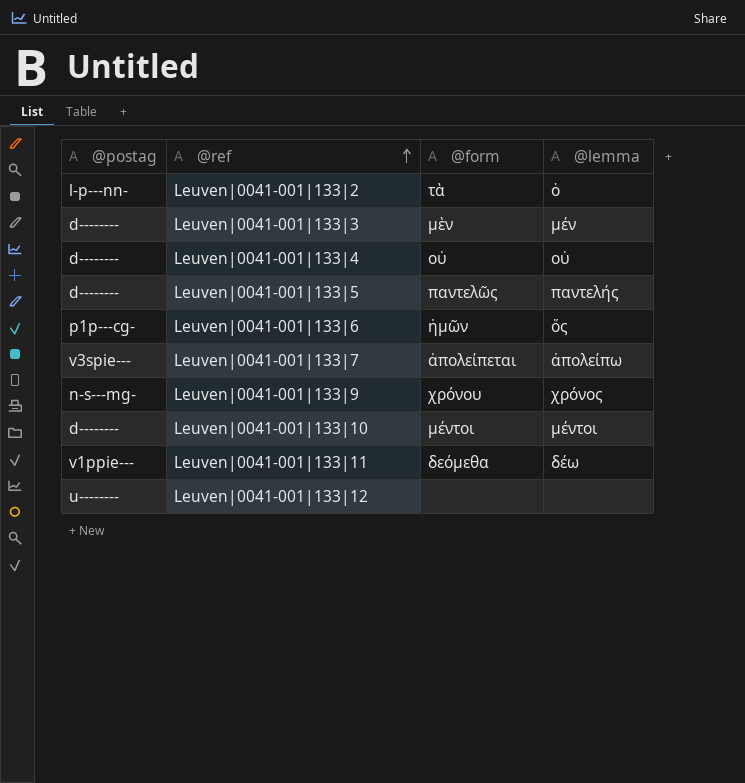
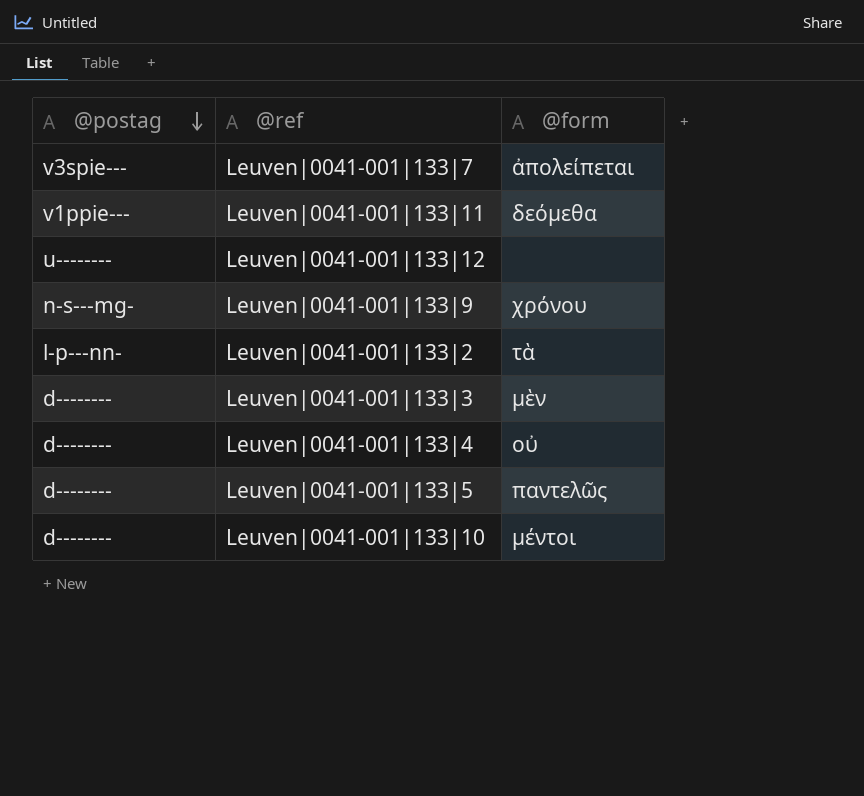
row order: @ref ascending -> @postag descending
column @lemma | position: 4 -> none
row Leuven|0041-001|133|6: p1p---cg- | ἡμῶν | ὅς -> none

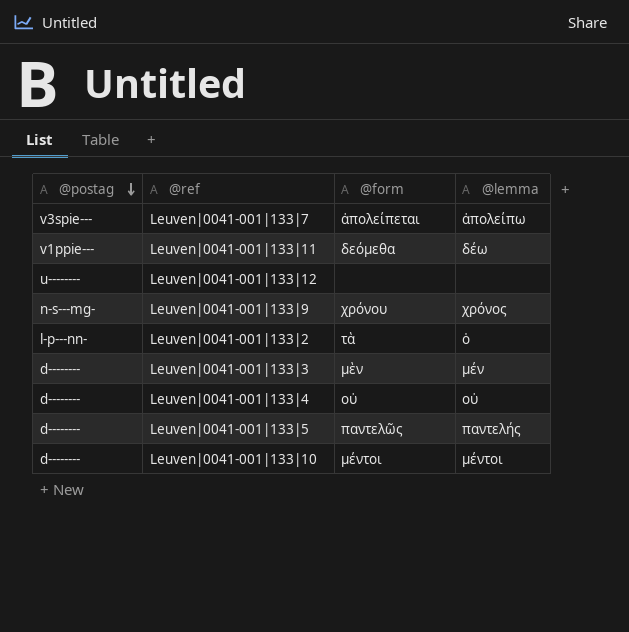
column @lemma | position: none -> 4

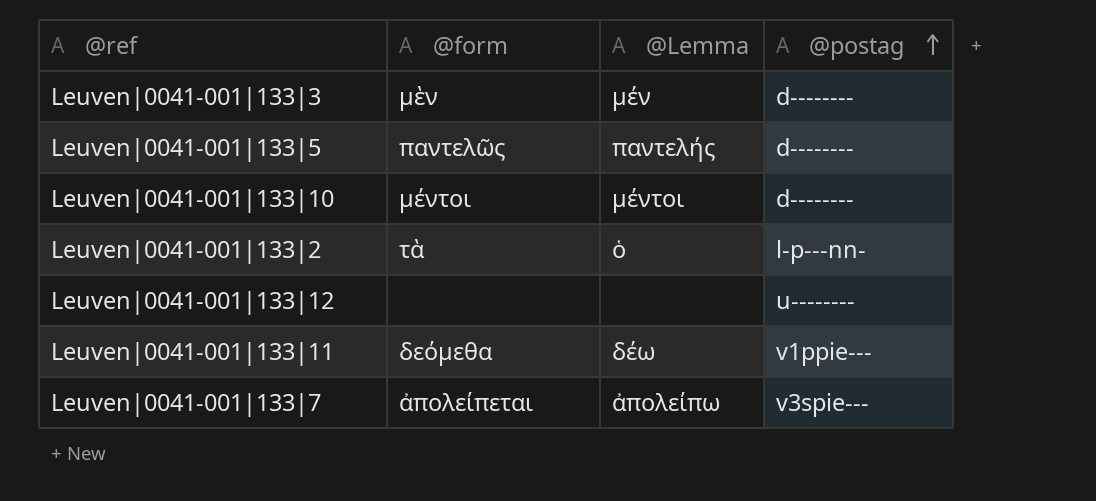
row order: @postag descending -> @postag ascending
column name: @lemma -> @Lemma
column @postag | position: 1 -> 4
row Leuven|0041-001|133|9: n-s---mg- | χρόνου | χρόνος -> none
row Leuven|0041-001|133|4: d-------- | οὐ | οὐ -> none

